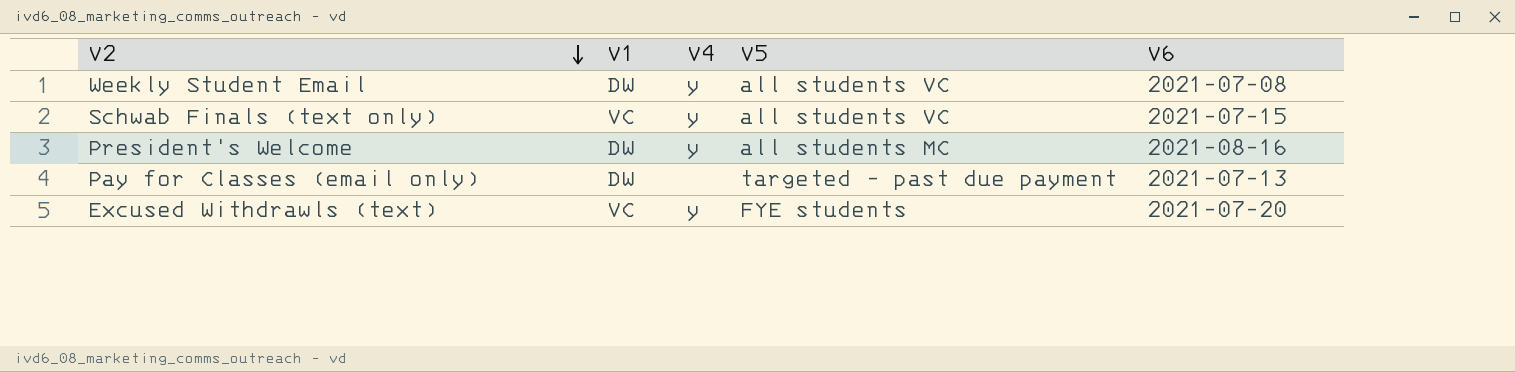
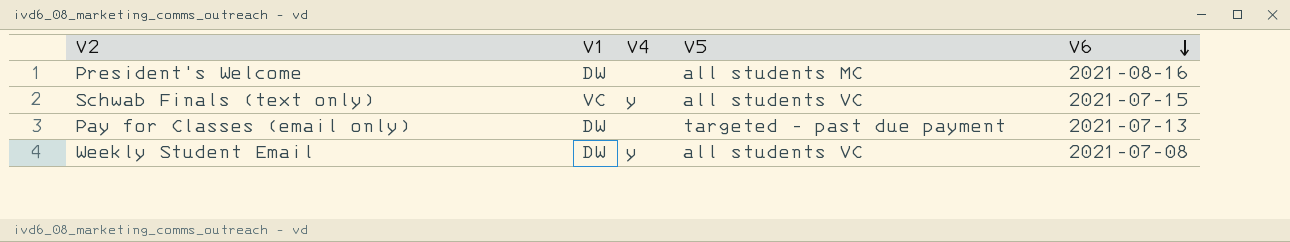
row order: V2 descending -> V6 descending
row Excused Withdrawls (text): VC | y | FYE students | 2021-07-20 -> none
President's Welcome | V4: y -> none

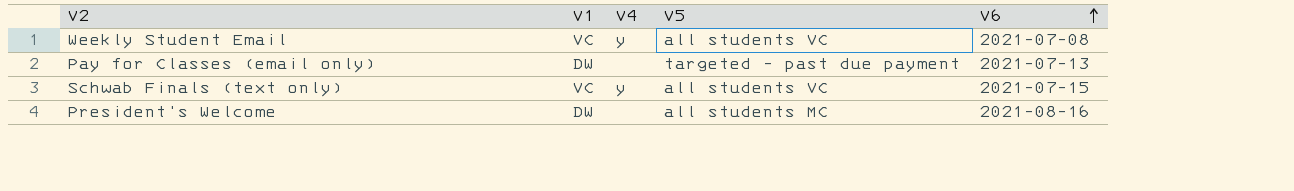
row order: V6 descending -> V6 ascending
Weekly Student Email | V1: DW -> VC

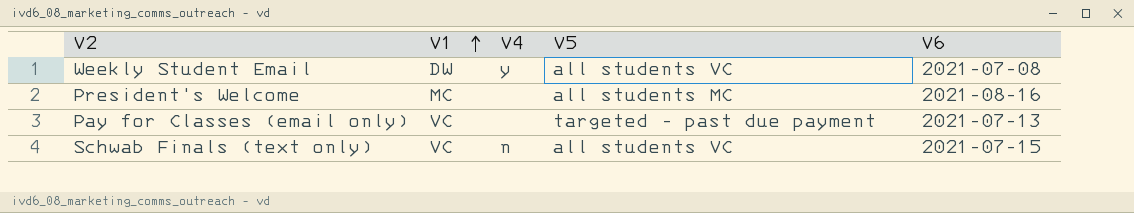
row order: V6 ascending -> V1 ascending
Weekly Student Email | V1: VC -> DW
President's Welcome | V1: DW -> MC
Pay for Classes (email only) | V1: DW -> VC
Schwab Finals (text only) | V4: y -> n

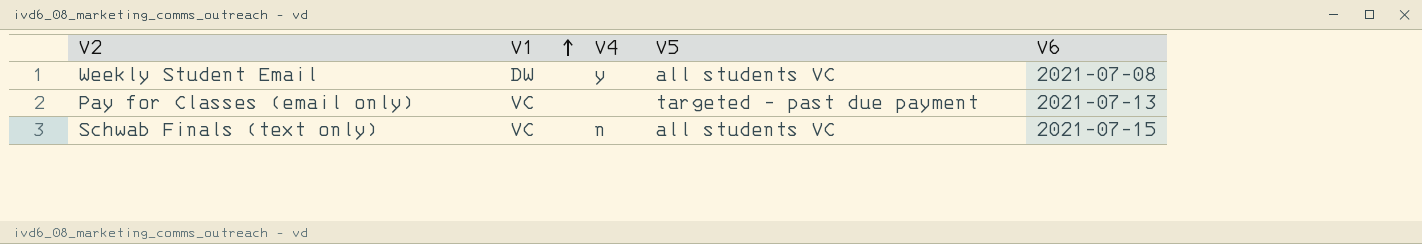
row President's Welcome: MC | none | all students MC | 2021-08-16 -> none

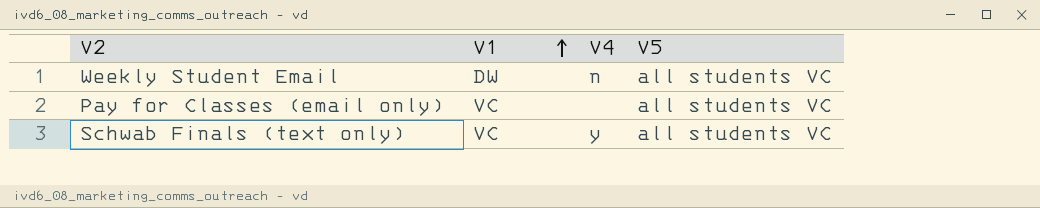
column V6 | position: 5 -> none
Weekly Student Email | V4: y -> n
Pay for Classes (email only) | V5: targeted - past due payment -> all students VC
Schwab Finals (text only) | V4: n -> y

